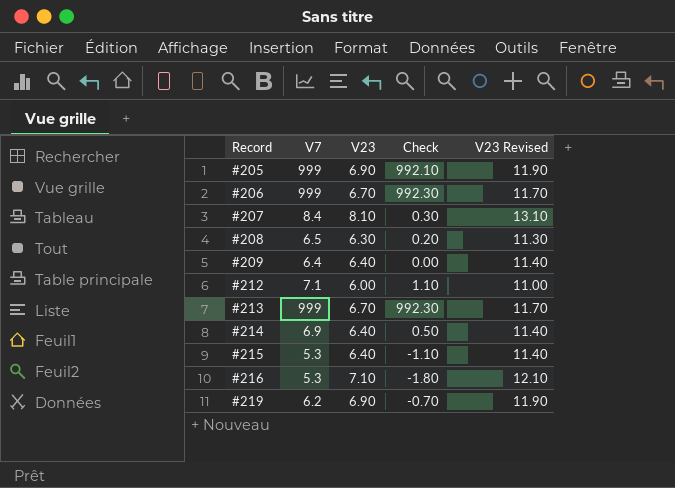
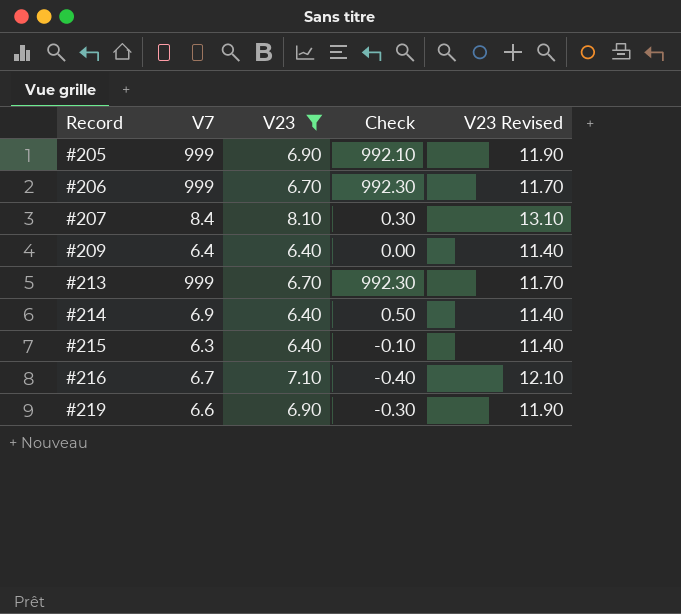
filter: none -> V23 >= 6.40
#215 | V7: 5.3 -> 6.3
#215 | Check: -1.10 -> -0.10
#216 | V7: 5.3 -> 6.7
#216 | Check: -1.80 -> -0.40
#219 | V7: 6.2 -> 6.6
#219 | Check: -0.70 -> -0.30

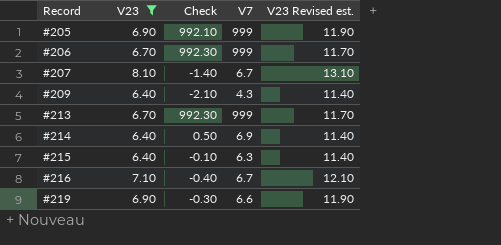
column V7 | position: 2 -> 4
column name: V23 Revised -> V23 Revised est.
#207 | Check: 0.30 -> -1.40
#207 | V7: 8.4 -> 6.7
#209 | Check: 0.00 -> -2.10
#209 | V7: 6.4 -> 4.3

